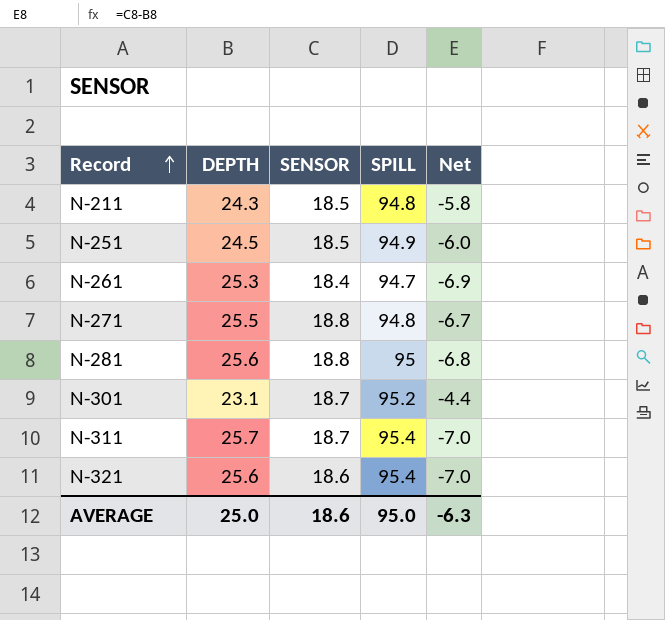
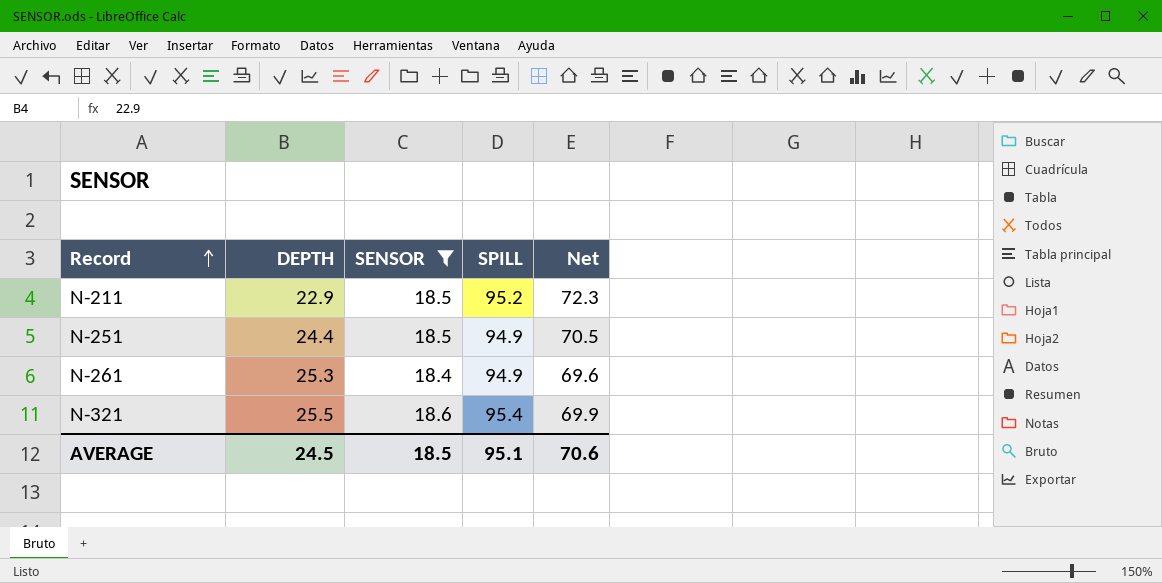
filter: none -> SENSOR <= 18.6
column Net | formula: [SENSOR] - [DEPTH] -> [SPILL] - [DEPTH]
N-211 | DEPTH: 24.3 -> 22.9
N-211 | SPILL: 94.8 -> 95.2
N-251 | DEPTH: 24.5 -> 24.4
N-261 | SPILL: 94.7 -> 94.9
N-321 | DEPTH: 25.6 -> 25.5
AVERAGE | DEPTH: 25.0 -> 24.5
AVERAGE | SENSOR: 18.6 -> 18.5
AVERAGE | SPILL: 95.0 -> 95.1
AVERAGE | Net: -6.3 -> 70.6

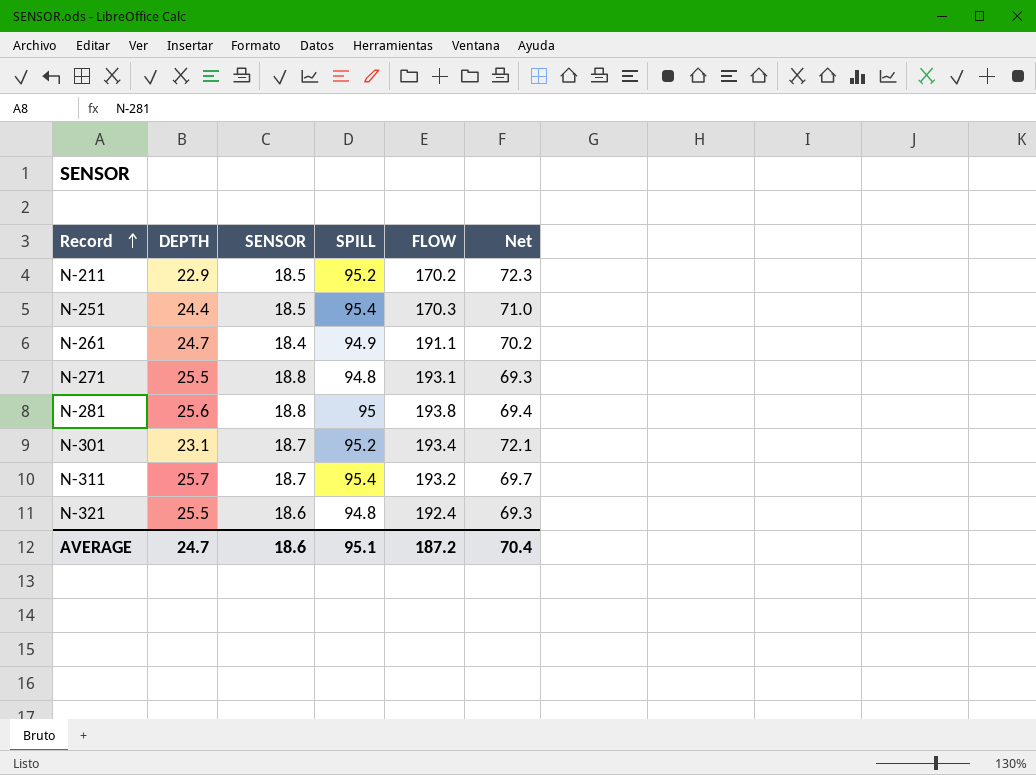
filter: SENSOR <= 18.6 -> none
column FLOW | position: none -> 5
N-251 | SPILL: 94.9 -> 95.4
N-251 | Net: 70.5 -> 71.0
N-261 | DEPTH: 25.3 -> 24.7
N-261 | Net: 69.6 -> 70.2
N-321 | SPILL: 95.4 -> 94.8
N-321 | Net: 69.9 -> 69.3
AVERAGE | DEPTH: 24.5 -> 24.7
AVERAGE | SENSOR: 18.5 -> 18.6
AVERAGE | Net: 70.6 -> 70.4

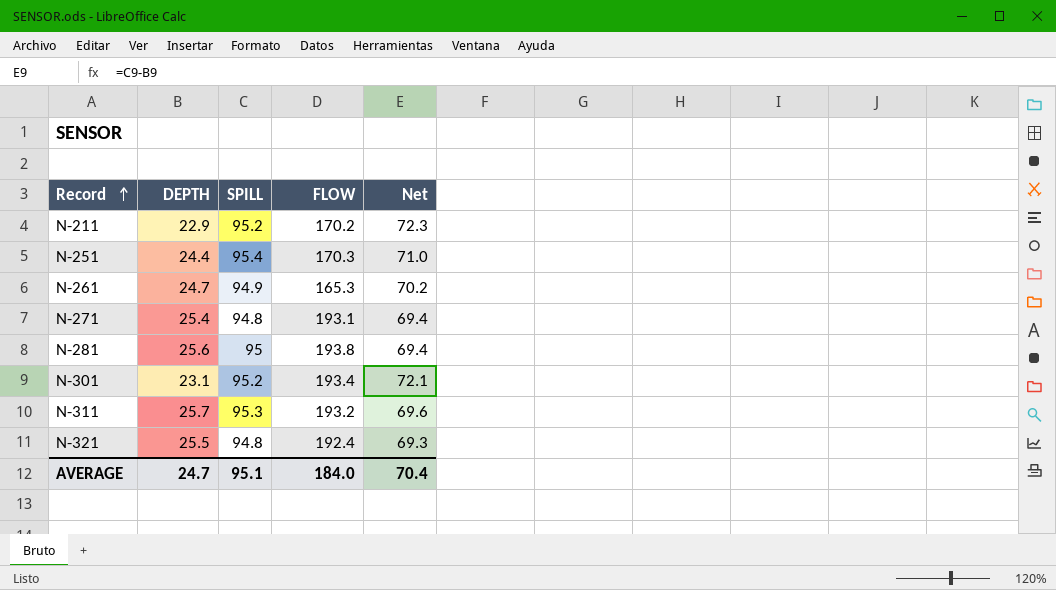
column SENSOR | position: 3 -> none
N-261 | FLOW: 191.1 -> 165.3
N-271 | DEPTH: 25.5 -> 25.4
N-271 | Net: 69.3 -> 69.4
N-311 | SPILL: 95.4 -> 95.3
N-311 | Net: 69.7 -> 69.6
AVERAGE | FLOW: 187.2 -> 184.0

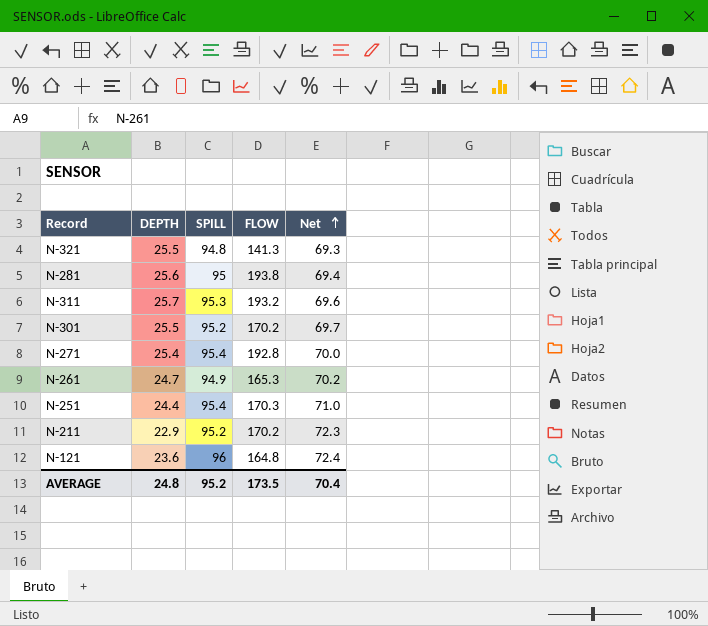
row order: Record ascending -> Net ascending
N-321 | FLOW: 192.4 -> 141.3
N-301 | DEPTH: 23.1 -> 25.5
N-301 | FLOW: 193.4 -> 170.2
N-301 | Net: 72.1 -> 69.7
N-271 | SPILL: 94.8 -> 95.4
N-271 | FLOW: 193.1 -> 192.8
N-271 | Net: 69.4 -> 70.0
row N-121: none -> 23.6 | 96 | 164.8 | 72.4
AVERAGE | DEPTH: 24.7 -> 24.8
AVERAGE | SPILL: 95.1 -> 95.2
AVERAGE | FLOW: 184.0 -> 173.5

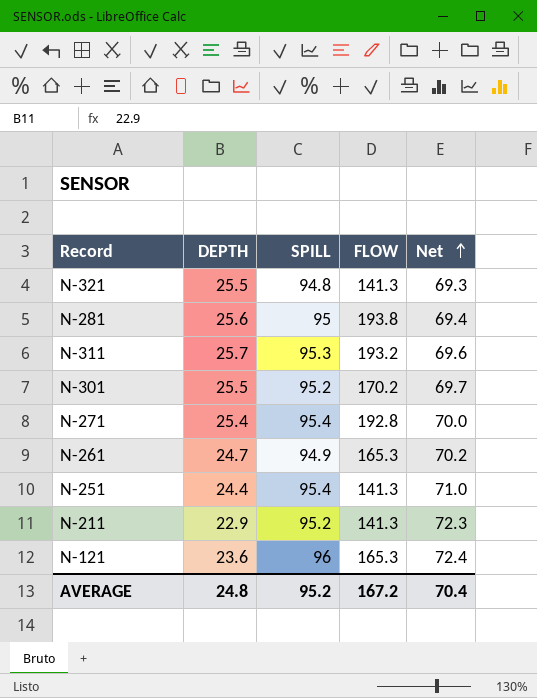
N-251 | FLOW: 170.3 -> 141.3
N-211 | FLOW: 170.2 -> 141.3
N-121 | FLOW: 164.8 -> 165.3
AVERAGE | FLOW: 173.5 -> 167.2

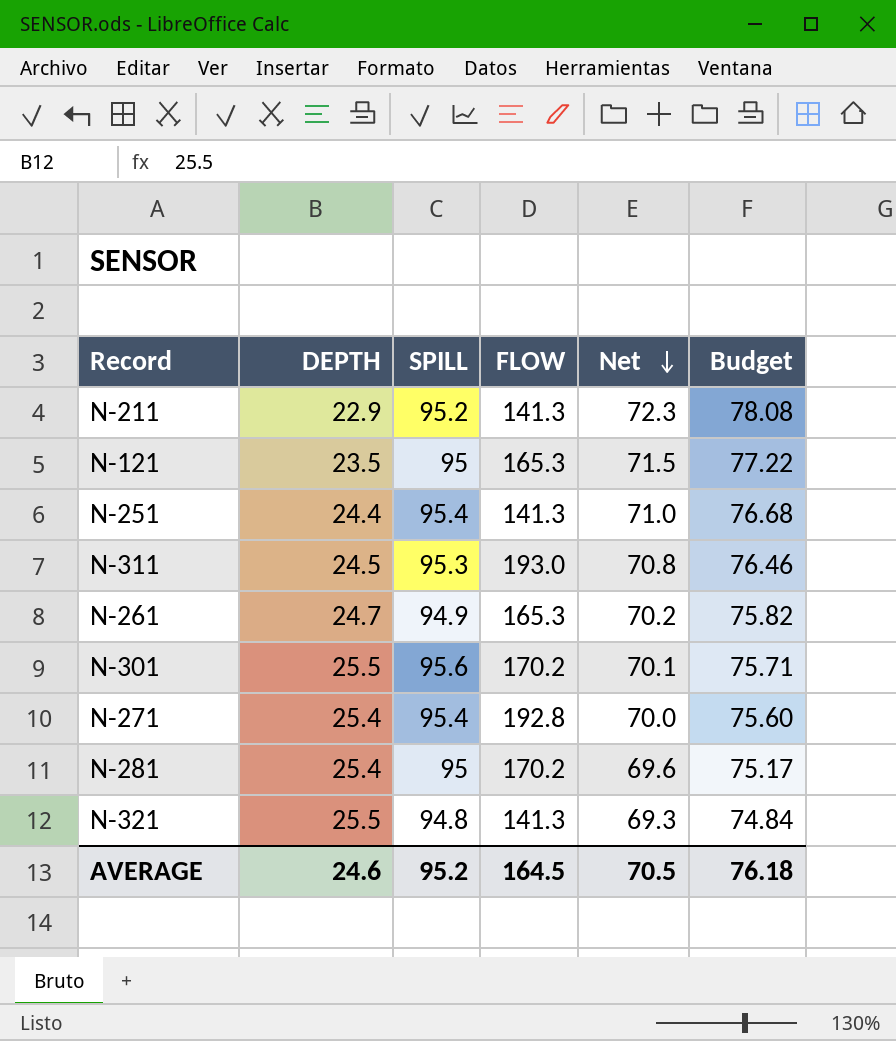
row order: Net ascending -> Net descending
column Budget | formula: none -> [Net] * 1.08
N-121 | DEPTH: 23.6 -> 23.5
N-121 | SPILL: 96 -> 95
N-121 | Net: 72.4 -> 71.5
N-311 | DEPTH: 25.7 -> 24.5
N-311 | FLOW: 193.2 -> 193.0
N-311 | Net: 69.6 -> 70.8
N-301 | SPILL: 95.2 -> 95.6
N-301 | Net: 69.7 -> 70.1
N-281 | DEPTH: 25.6 -> 25.4
N-281 | FLOW: 193.8 -> 170.2
N-281 | Net: 69.4 -> 69.6
AVERAGE | DEPTH: 24.8 -> 24.6
AVERAGE | FLOW: 167.2 -> 164.5
AVERAGE | Net: 70.4 -> 70.5

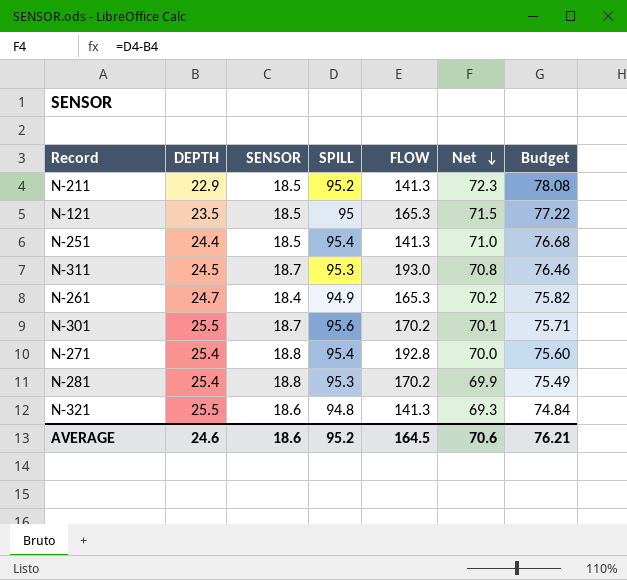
column SENSOR | position: none -> 3
N-281 | SPILL: 95 -> 95.3
N-281 | Net: 69.6 -> 69.9
N-281 | Budget: 75.17 -> 75.49
AVERAGE | Net: 70.5 -> 70.6
AVERAGE | Budget: 76.18 -> 76.21

